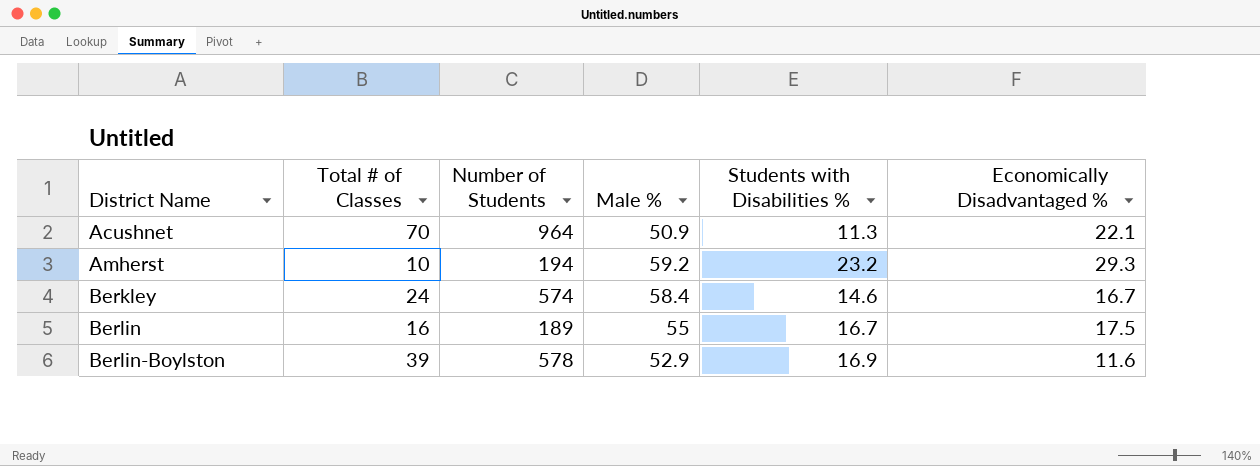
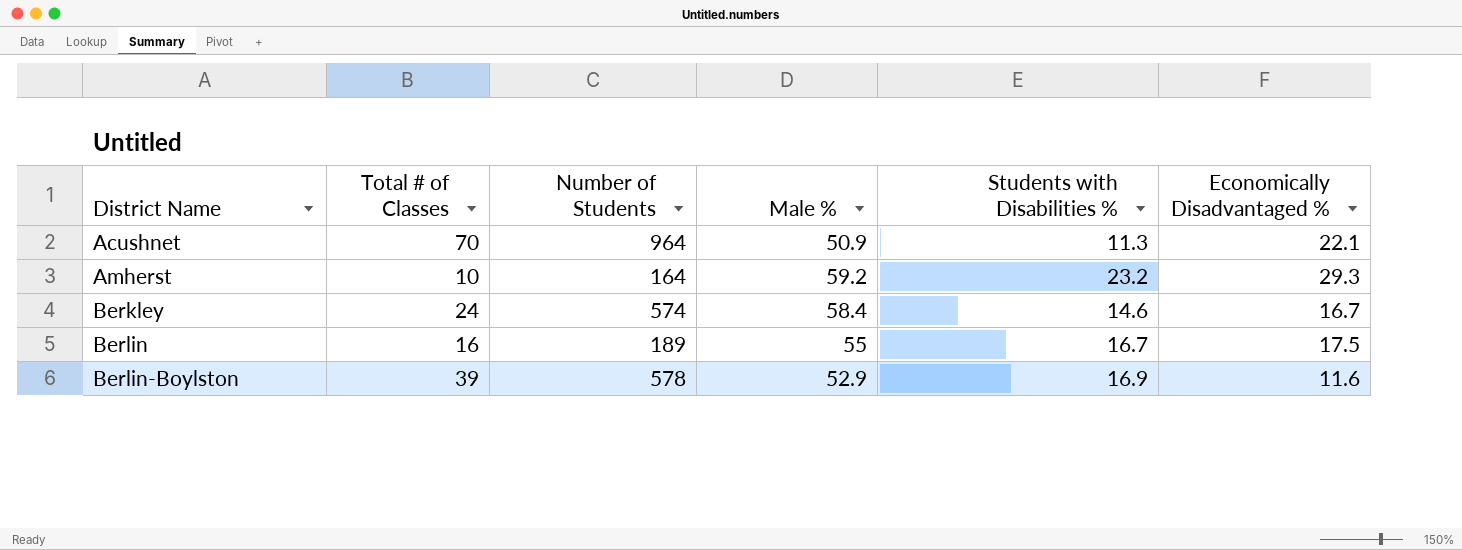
Amherst | Number of Students: 194 -> 164

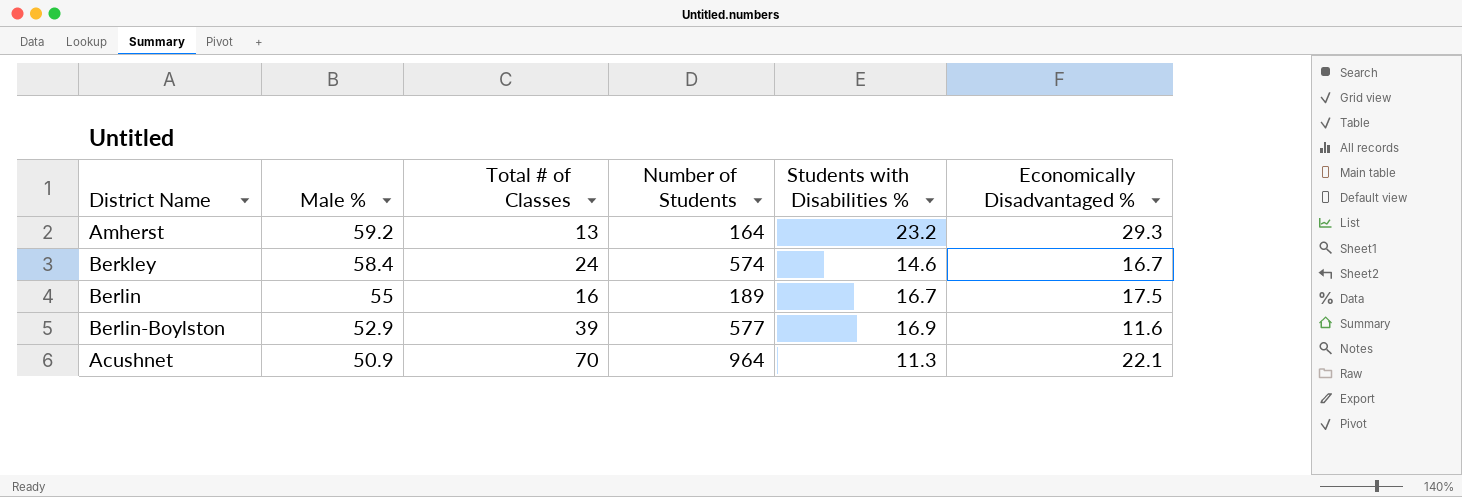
row order: District Name ascending -> Male % descending
column Male % | position: 4 -> 2
Amherst | Total # of Classes: 10 -> 13
Berlin-Boylston | Number of Students: 578 -> 577

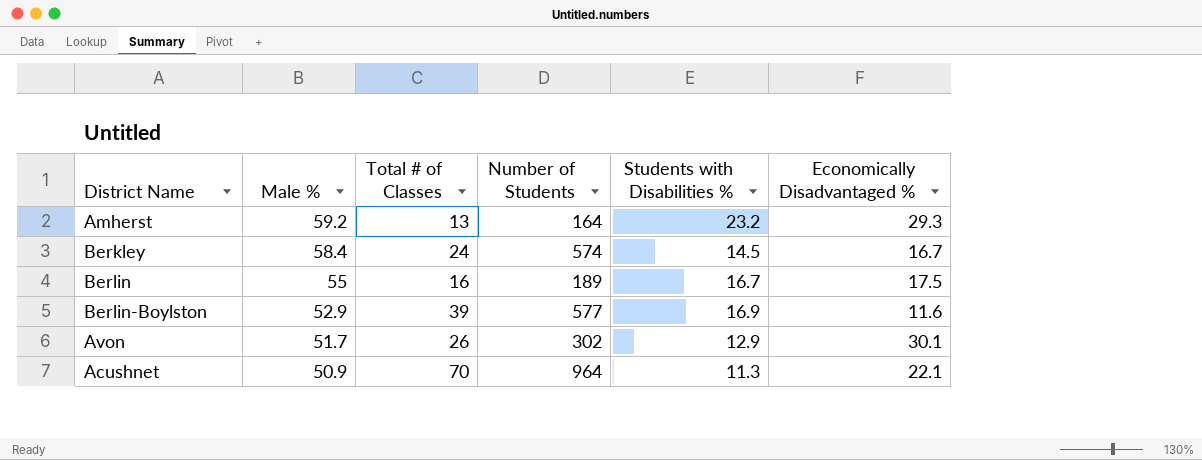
Berkley | Students with Disabilities %: 14.6 -> 14.5
row Avon: none -> 51.7 | 26 | 302 | 12.9 | 30.1

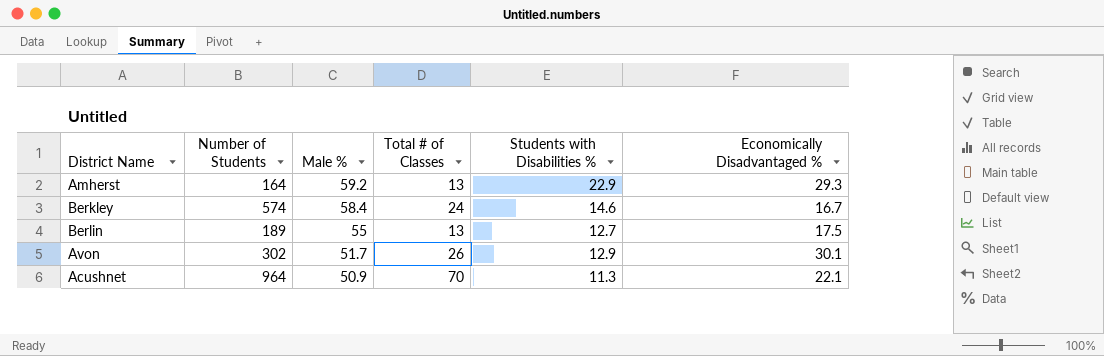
column Number of Students | position: 4 -> 2
row Berlin-Boylston: 52.9 | 39 | 577 | 16.9 | 11.6 -> none
Amherst | Students with Disabilities %: 23.2 -> 22.9
Berkley | Students with Disabilities %: 14.5 -> 14.6
Berlin | Total # of Classes: 16 -> 13
Berlin | Students with Disabilities %: 16.7 -> 12.7

